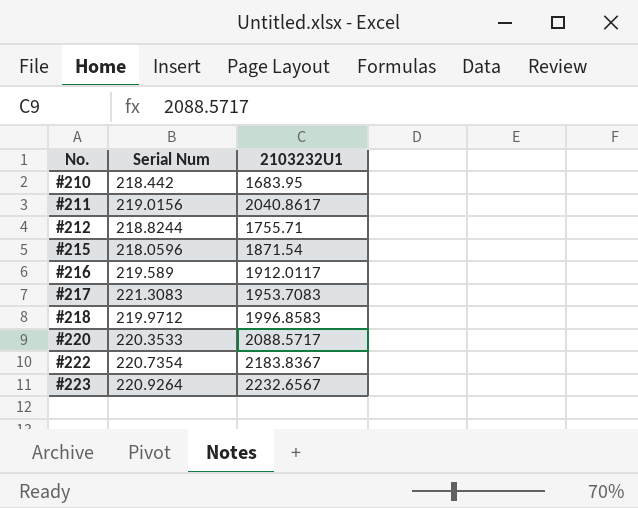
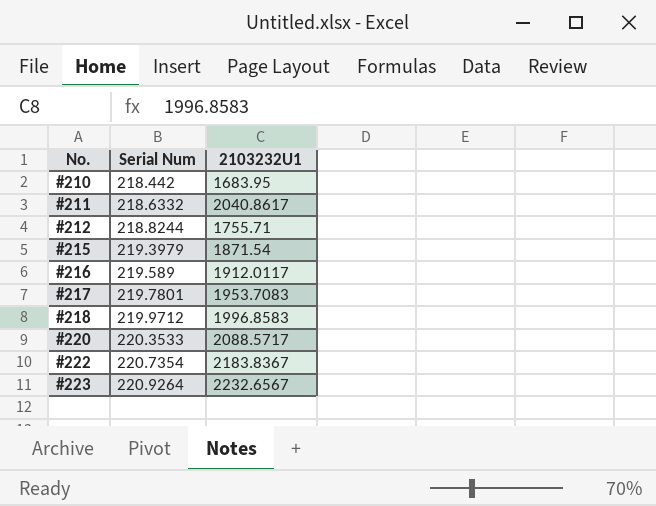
#211 | Serial Num: 219.0156 -> 218.6332
#215 | Serial Num: 218.0596 -> 219.3979
#217 | Serial Num: 221.3083 -> 219.7801

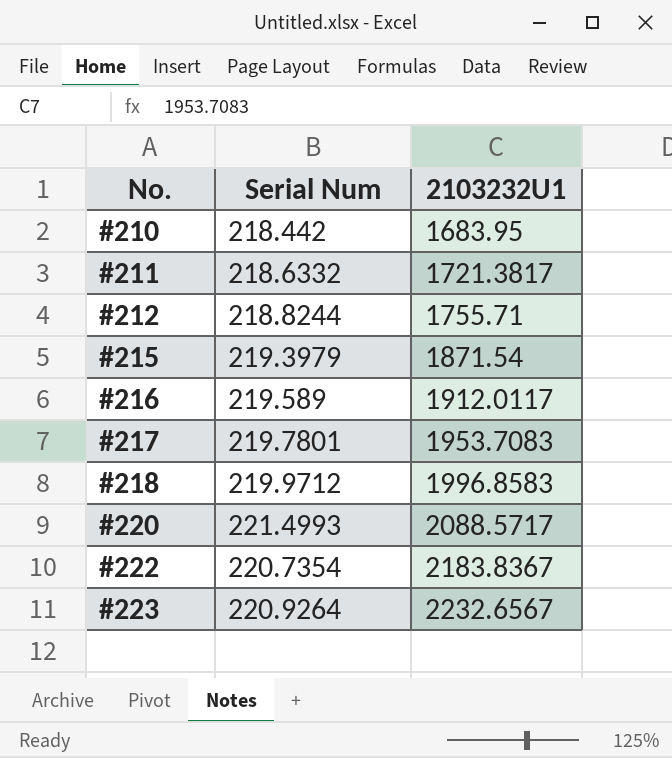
#211 | 2103232U1: 2040.8617 -> 1721.3817
#220 | Serial Num: 220.3533 -> 221.4993

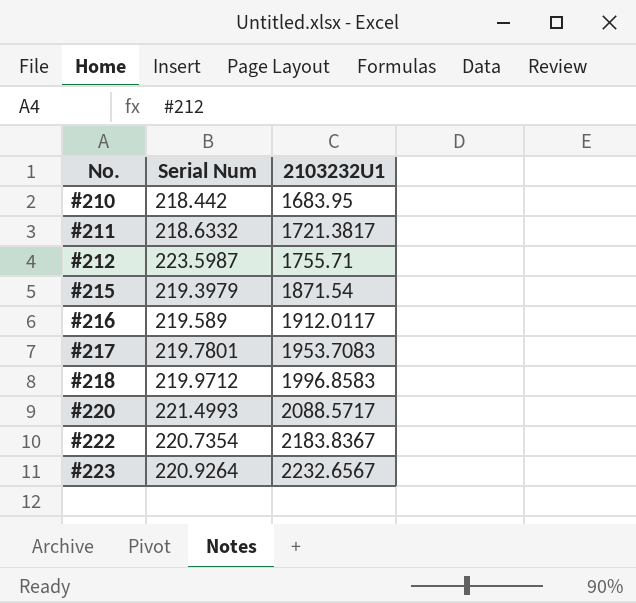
#212 | Serial Num: 218.8244 -> 223.5987

